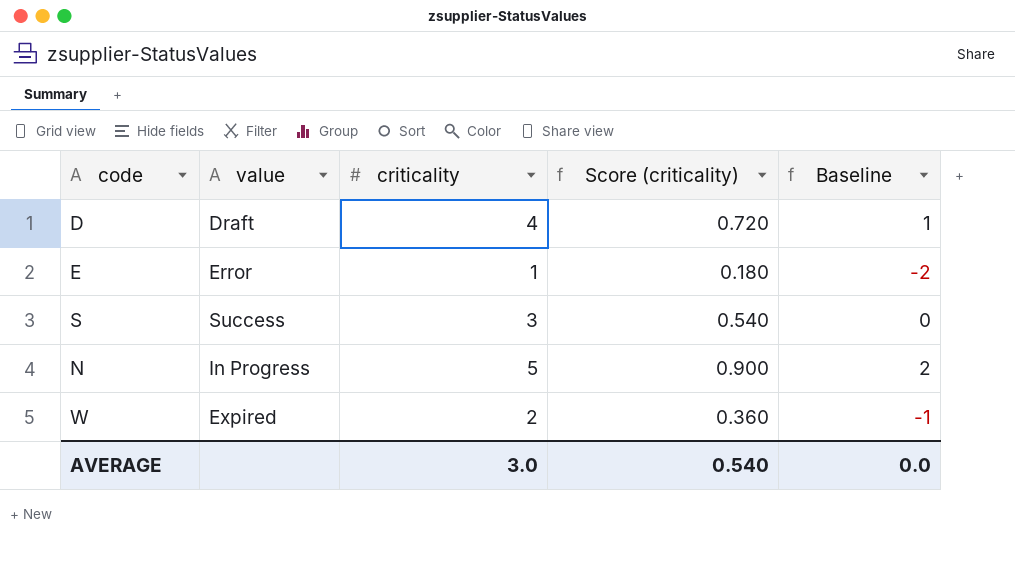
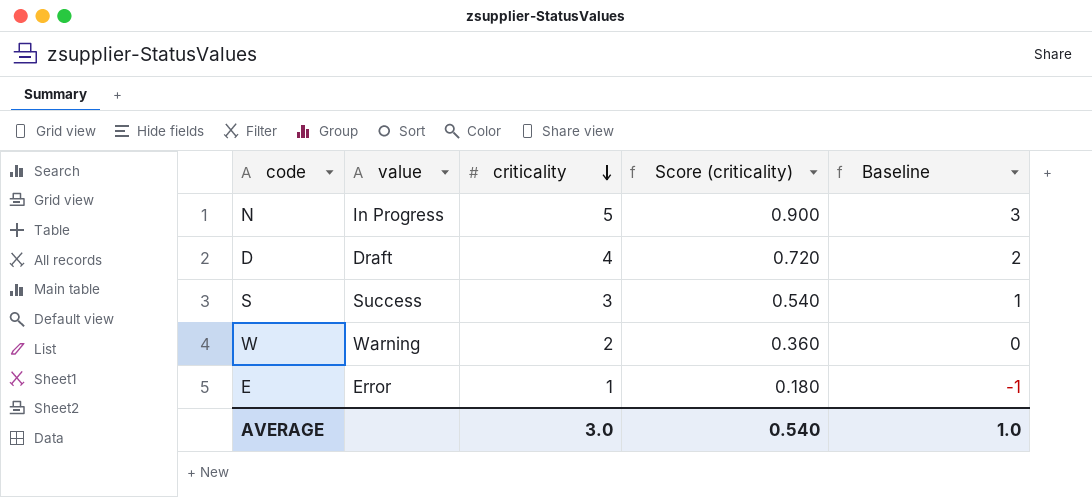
row order: none -> criticality descending
column Baseline | formula: [criticality] - 3 -> [criticality] - 2
W | value: Expired -> Warning
AVERAGE | Baseline: 0.0 -> 1.0

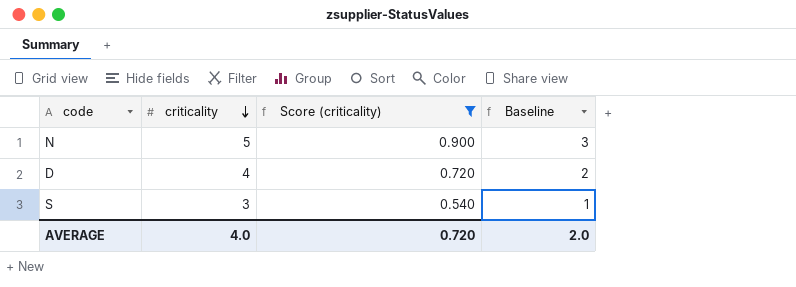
filter: none -> Score (criticality) >= 0.540
column value | position: 2 -> none
AVERAGE | criticality: 3.0 -> 4.0
AVERAGE | Score (criticality): 0.540 -> 0.720
AVERAGE | Baseline: 1.0 -> 2.0

